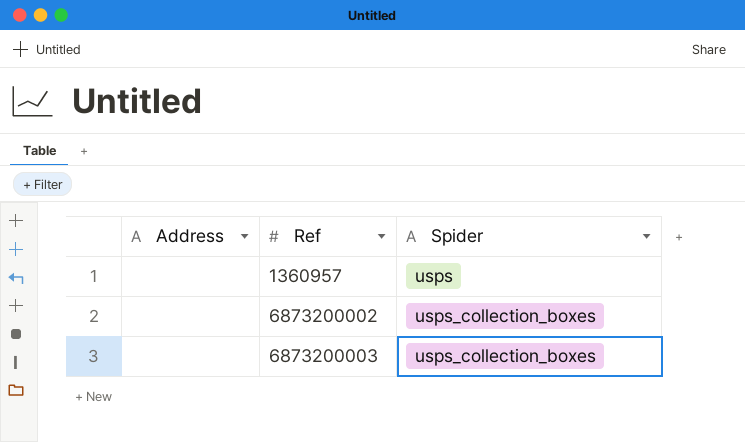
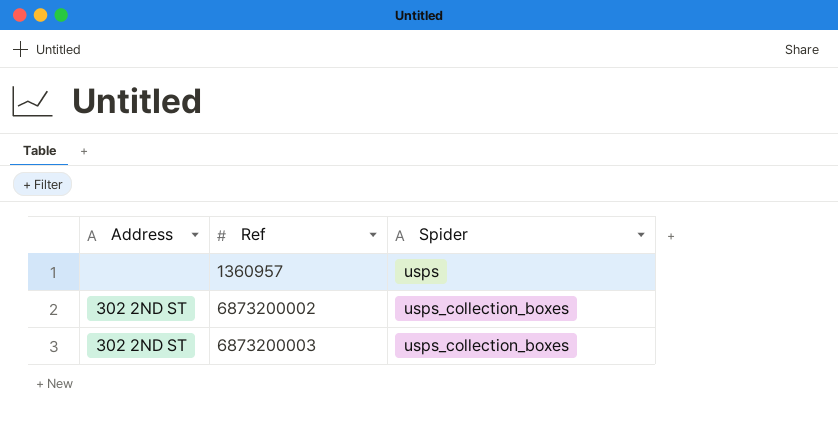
6873200002 | Address: none -> 302 2ND ST
6873200003 | Address: none -> 302 2ND ST

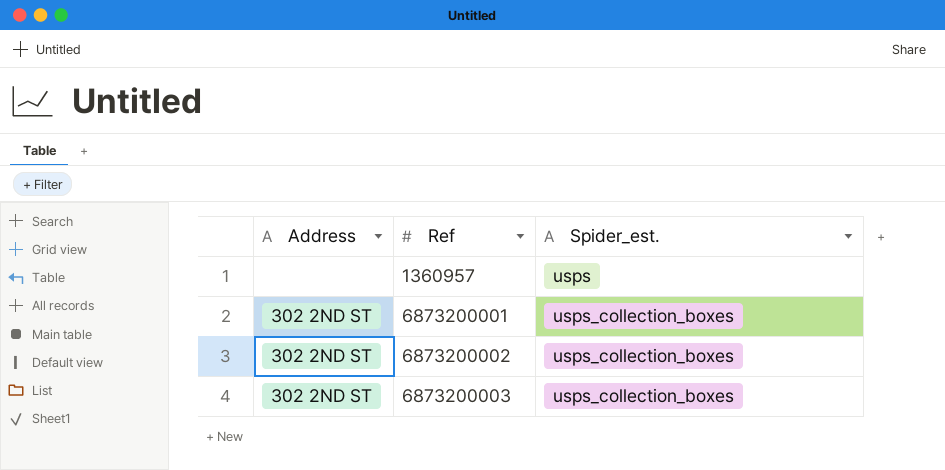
column name: Spider -> Spider_est.
row 6873200001: none -> 302 2ND ST | usps_collection_boxes

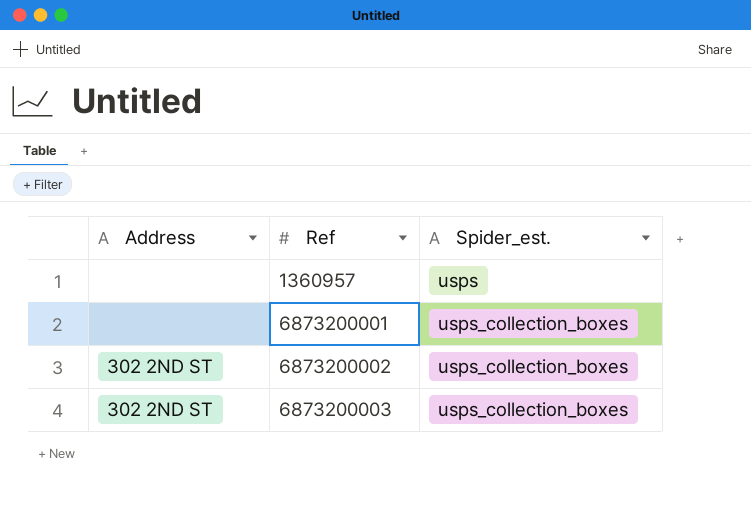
6873200001 | Address: 302 2ND ST -> none

